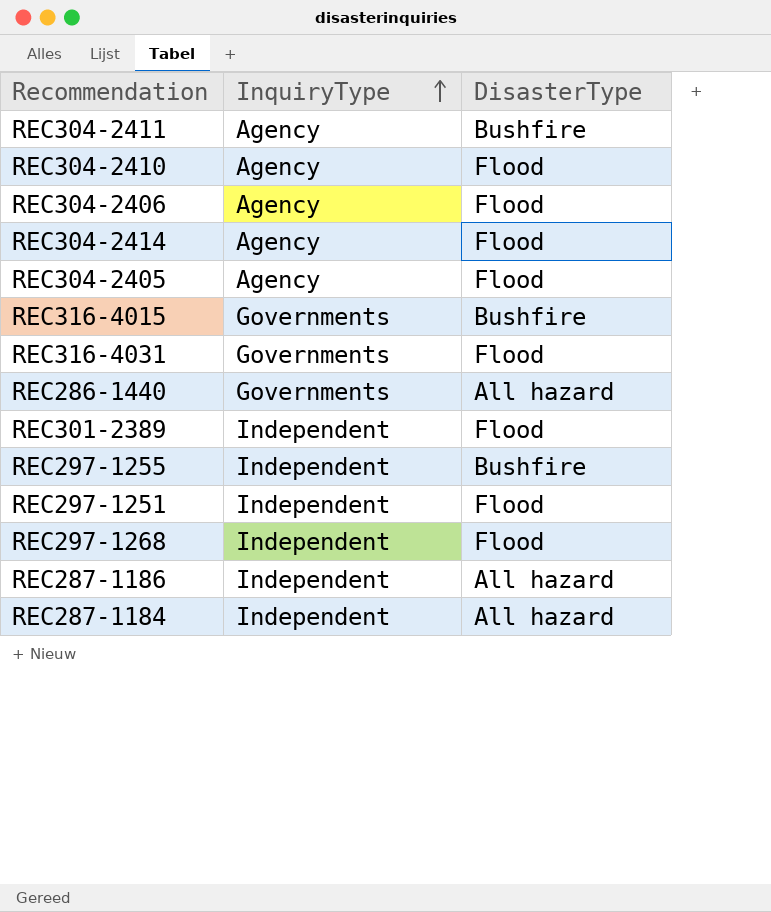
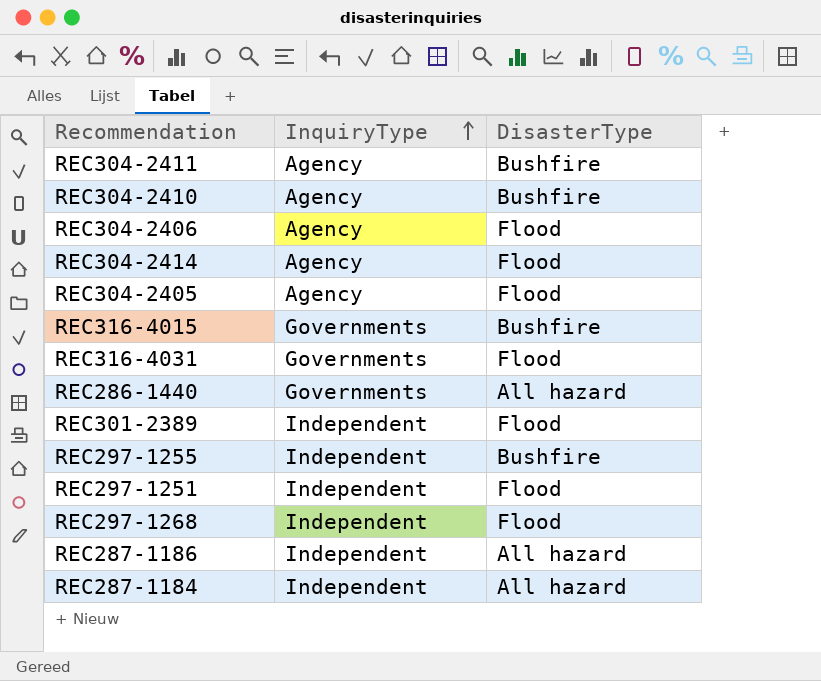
REC304-2410 | DisasterType: Flood -> Bushfire

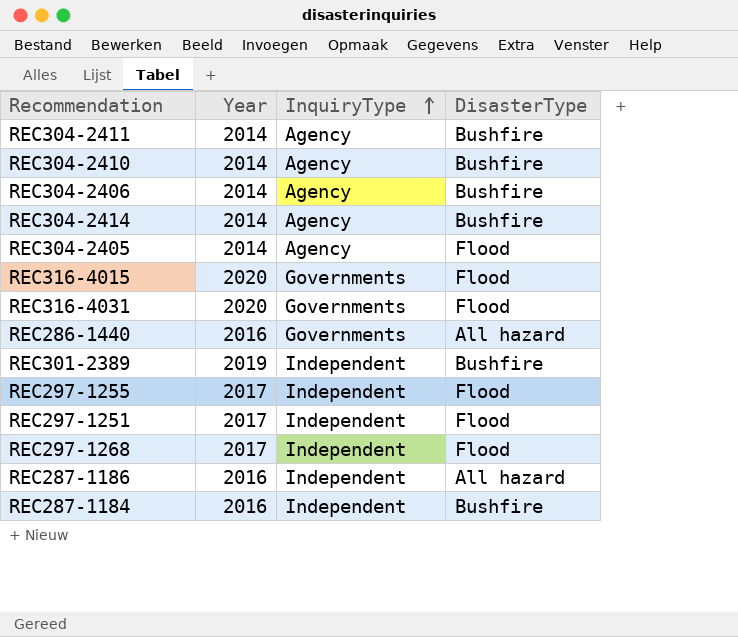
column Year | position: none -> 2
REC304-2406 | DisasterType: Flood -> Bushfire
REC304-2414 | DisasterType: Flood -> Bushfire
REC316-4015 | DisasterType: Bushfire -> Flood
REC301-2389 | DisasterType: Flood -> Bushfire
REC297-1255 | DisasterType: Bushfire -> Flood
REC287-1184 | DisasterType: All hazard -> Bushfire

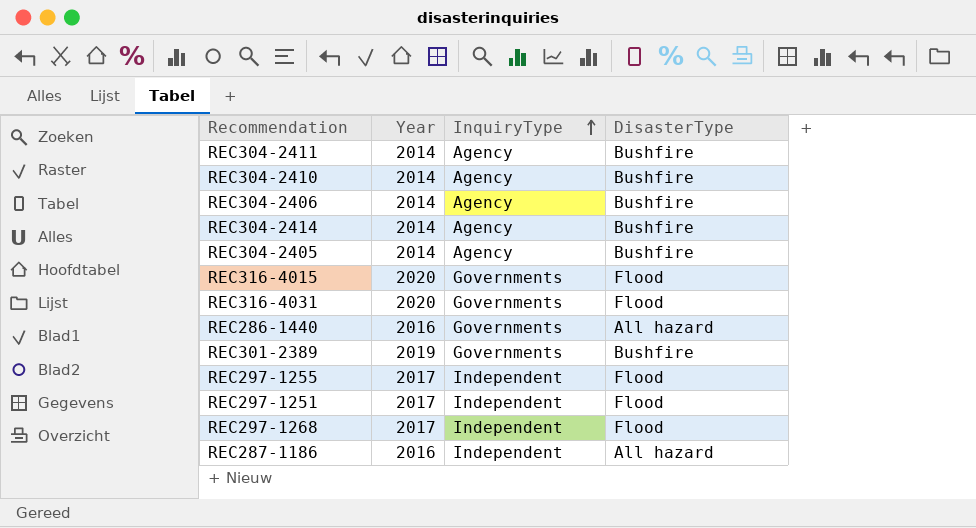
row REC287-1184: 2016 | Independent | Bushfire -> none
REC304-2405 | DisasterType: Flood -> Bushfire
REC301-2389 | InquiryType: Independent -> Governments

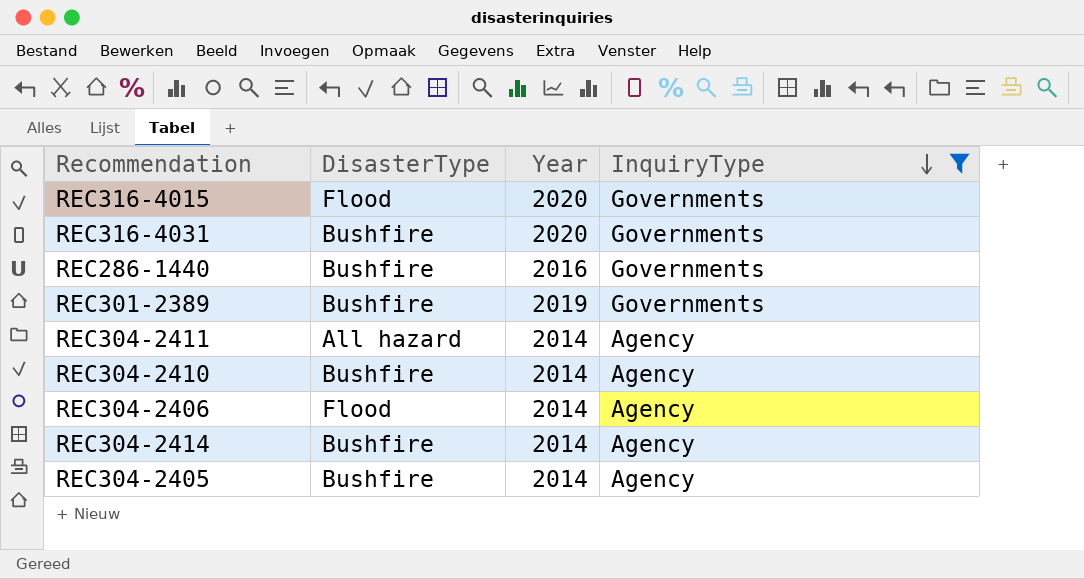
filter: none -> InquiryType != Independent
row order: InquiryType ascending -> InquiryType descending
column DisasterType | position: 4 -> 2
REC316-4031 | DisasterType: Flood -> Bushfire
REC286-1440 | DisasterType: All hazard -> Bushfire
REC304-2411 | DisasterType: Bushfire -> All hazard
REC304-2406 | DisasterType: Bushfire -> Flood

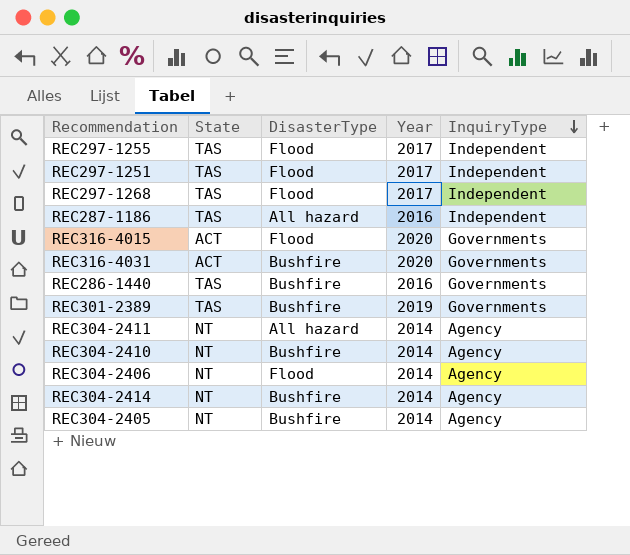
filter: InquiryType != Independent -> none
column State | position: none -> 2

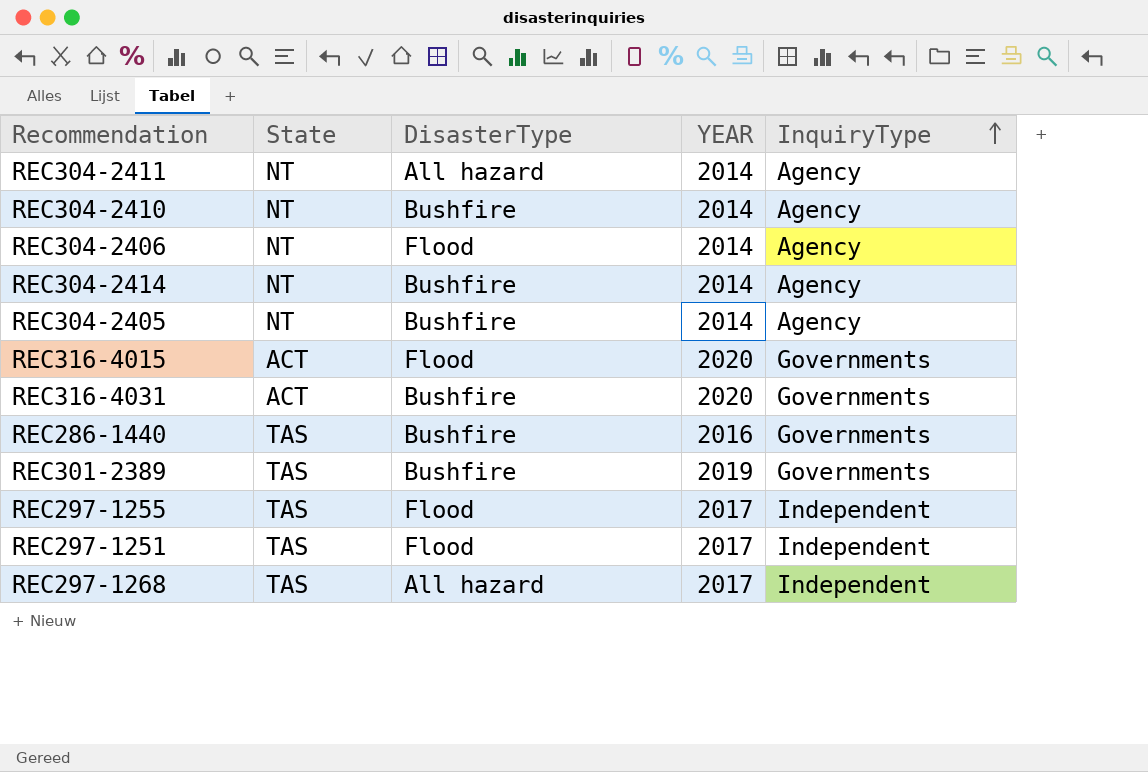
row order: InquiryType descending -> InquiryType ascending
column name: Year -> YEAR
row REC287-1186: TAS | All hazard | 2016 | Independent -> none
REC297-1268 | DisasterType: Flood -> All hazard

